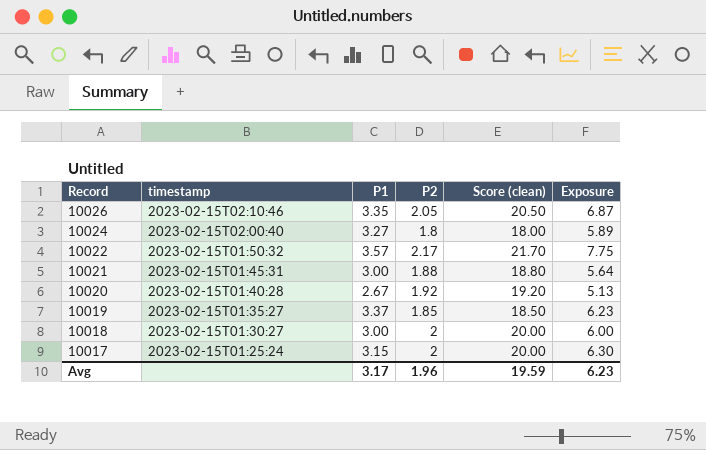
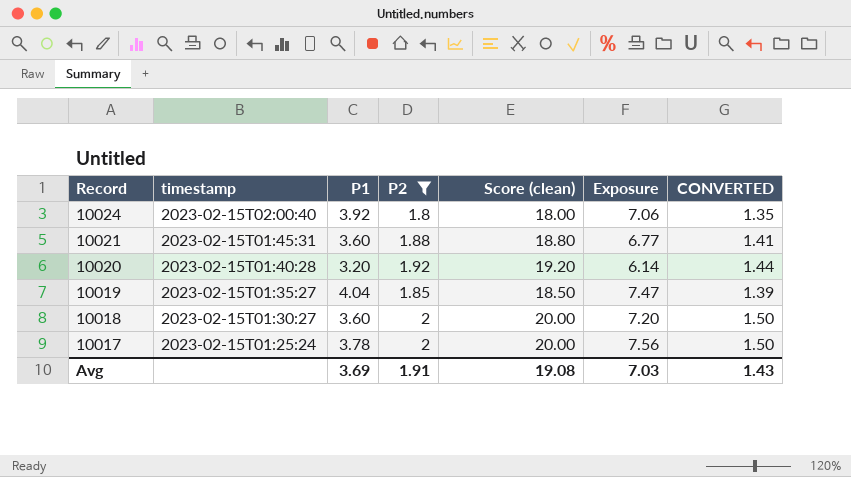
filter: none -> P2 <= 2
column CONVERTED | formula: none -> [P2] * 0.75
10024 | P1: 3.27 -> 3.92
10024 | Exposure: 5.89 -> 7.06
10021 | P1: 3.00 -> 3.60
10021 | Exposure: 5.64 -> 6.77
10020 | P1: 2.67 -> 3.20
10020 | Exposure: 5.13 -> 6.14
10019 | P1: 3.37 -> 4.04
10019 | Exposure: 6.23 -> 7.47
10018 | P1: 3.00 -> 3.60
10018 | Exposure: 6.00 -> 7.20
10017 | P1: 3.15 -> 3.78
10017 | Exposure: 6.30 -> 7.56
Avg | P1: 3.17 -> 3.69
Avg | P2: 1.96 -> 1.91
Avg | Score (clean): 19.59 -> 19.08
Avg | Exposure: 6.23 -> 7.03

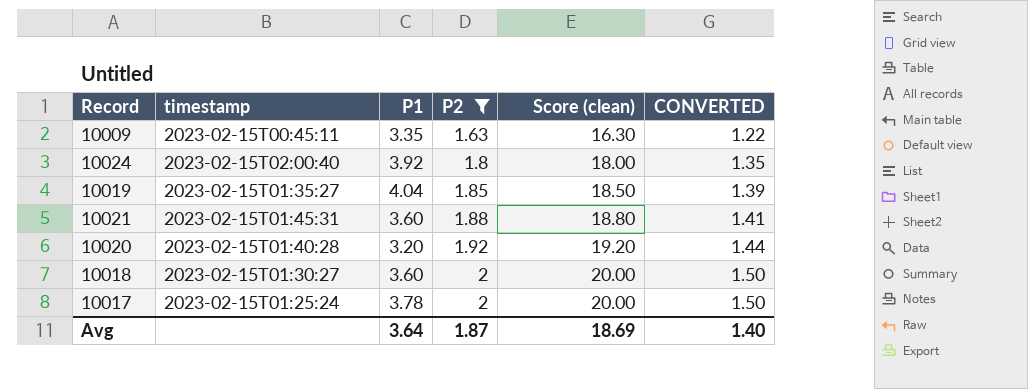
row order: Record descending -> P2 ascending
column Exposure | formula: [P1] * [P2] -> none
row 10009: none -> 2023-02-15T00:45:11 | 3.35 | 1.63 | 16.30 | 1.22
Avg | P1: 3.69 -> 3.64
Avg | P2: 1.91 -> 1.87
Avg | Score (clean): 19.08 -> 18.69
Avg | CONVERTED: 1.43 -> 1.40

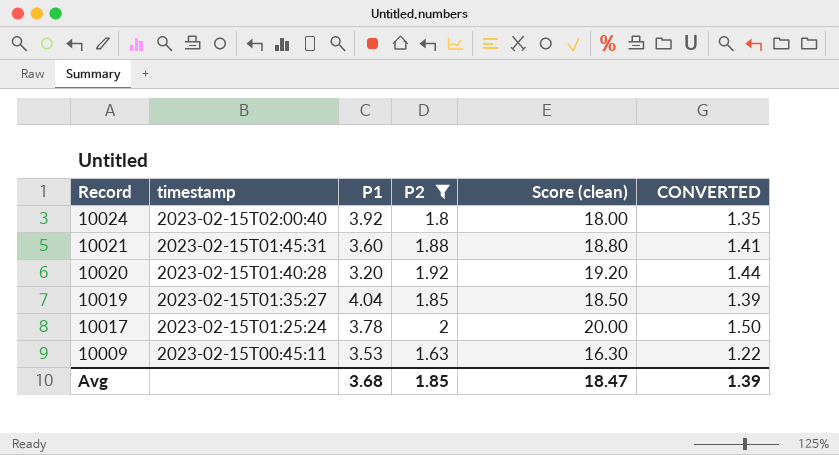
row order: P2 ascending -> Record descending
row 10018: 2023-02-15T01:30:27 | 3.60 | 2 | 20.00 | 1.50 -> none
10009 | P1: 3.35 -> 3.53
Avg | P1: 3.64 -> 3.68
Avg | P2: 1.87 -> 1.85
Avg | Score (clean): 18.69 -> 18.47
Avg | CONVERTED: 1.40 -> 1.39

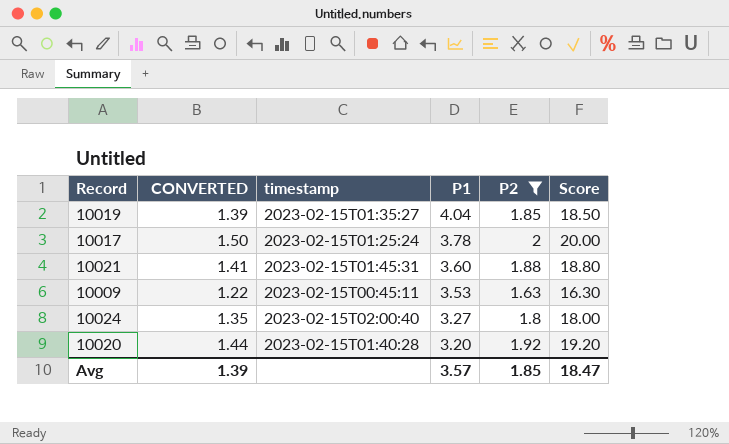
row order: Record descending -> P1 descending
column CONVERTED | position: 6 -> 2
column name: Score (clean) -> Score
10024 | P1: 3.92 -> 3.27
Avg | P1: 3.68 -> 3.57

